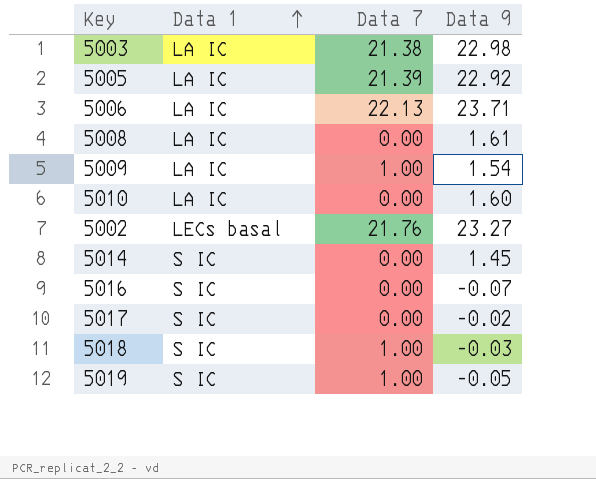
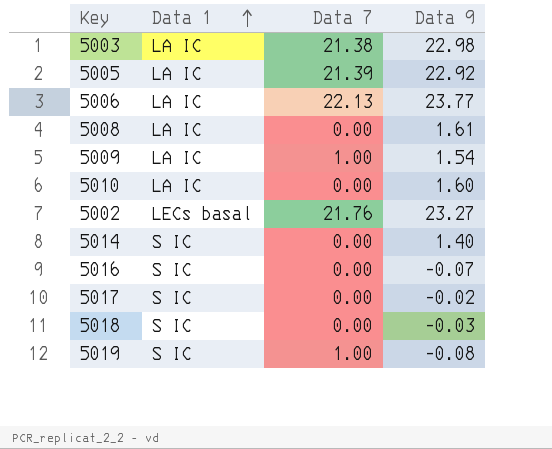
5006 | Data 9: 23.71 -> 23.77
5014 | Data 9: 1.45 -> 1.40
5018 | Data 7: 1.00 -> 0.00
5019 | Data 9: -0.05 -> -0.08

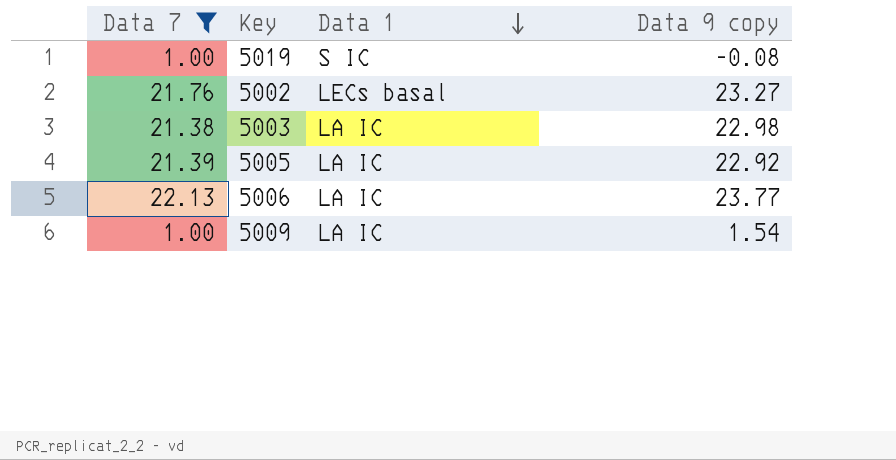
filter: none -> Data 7 != 0.00
row order: Data 1 ascending -> Data 1 descending
column Data 7 | position: 3 -> 1
column name: Data 9 -> Data 9 copy

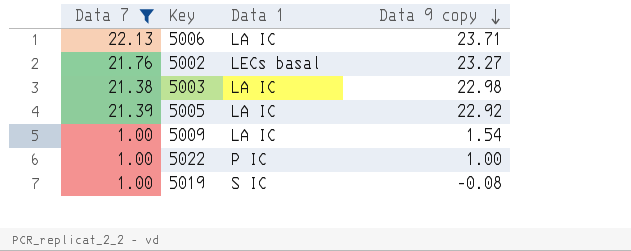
row order: Data 1 descending -> Data 9 copy descending
5006 | Data 9 copy: 23.77 -> 23.71
row 5022: none -> 1.00 | P IC | 1.00

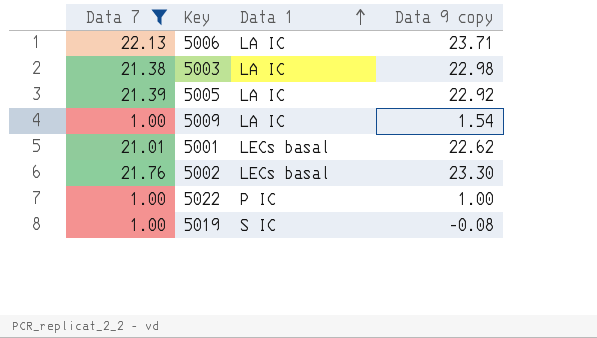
row order: Data 9 copy descending -> Data 1 ascending
row 5001: none -> 21.01 | LECs basal | 22.62
5002 | Data 9 copy: 23.27 -> 23.30

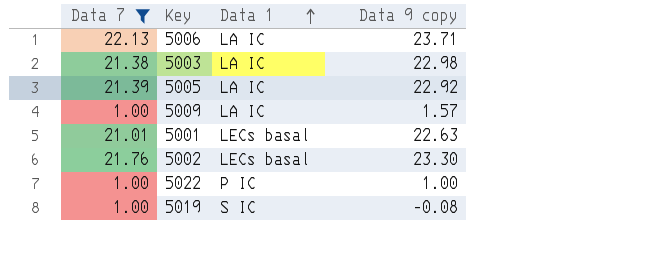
5009 | Data 9 copy: 1.54 -> 1.57
5001 | Data 9 copy: 22.62 -> 22.63

